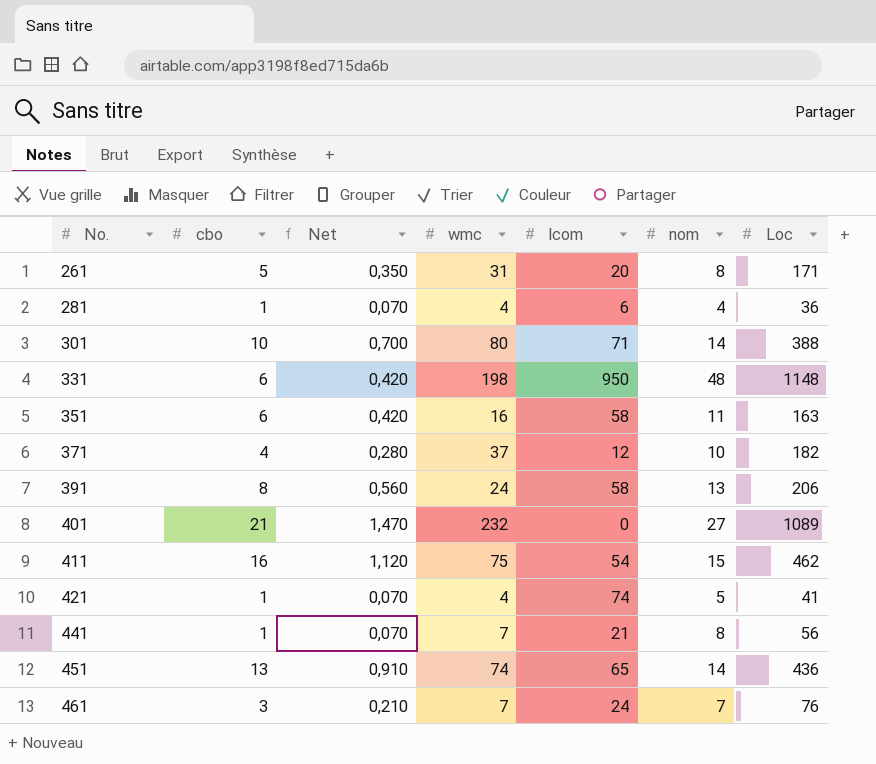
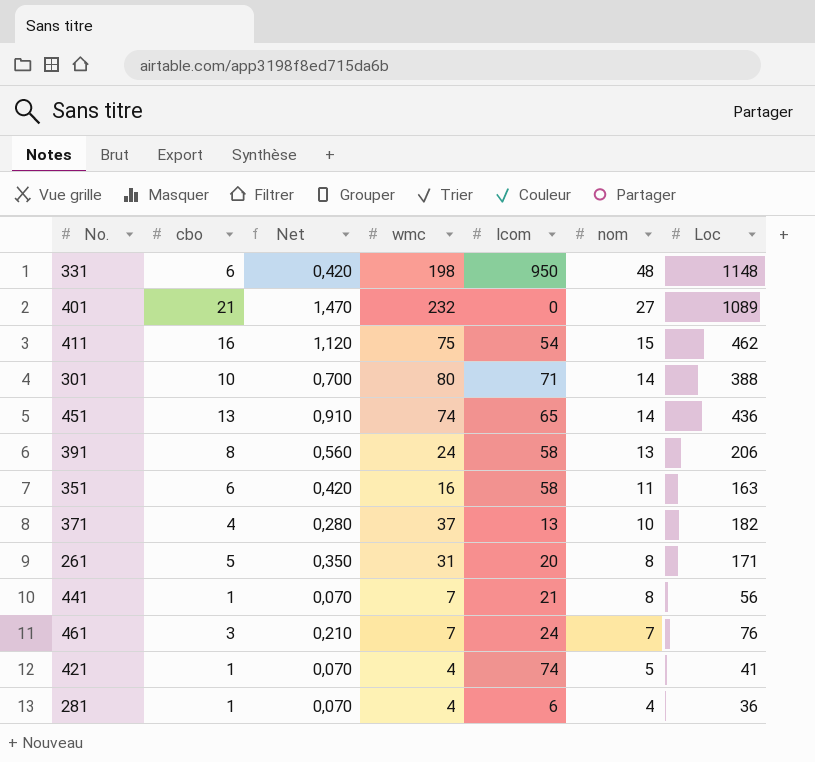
row order: No. ascending -> nom descending
371 | lcom: 12 -> 13

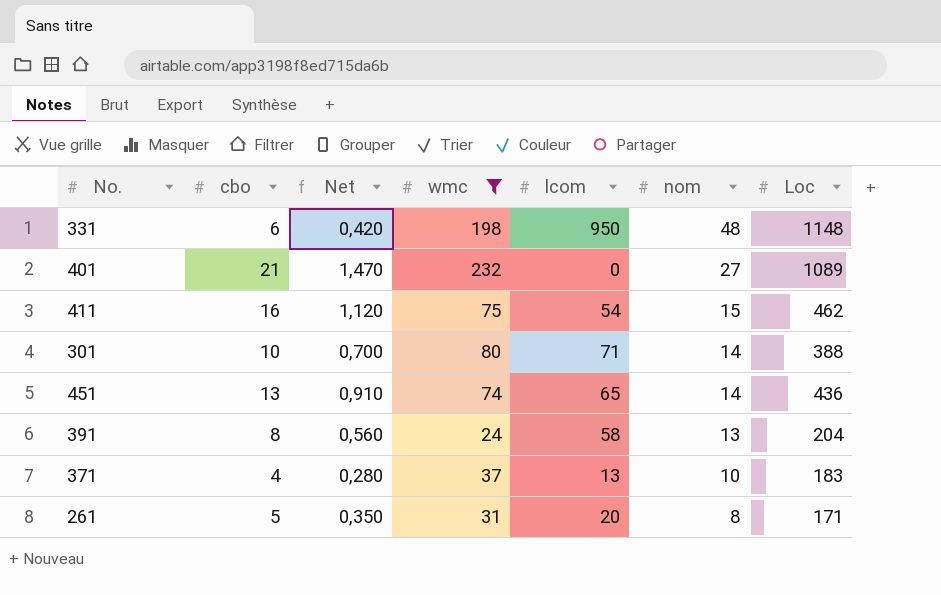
filter: none -> wmc >= 24
391 | Loc: 206 -> 204
371 | Loc: 182 -> 183

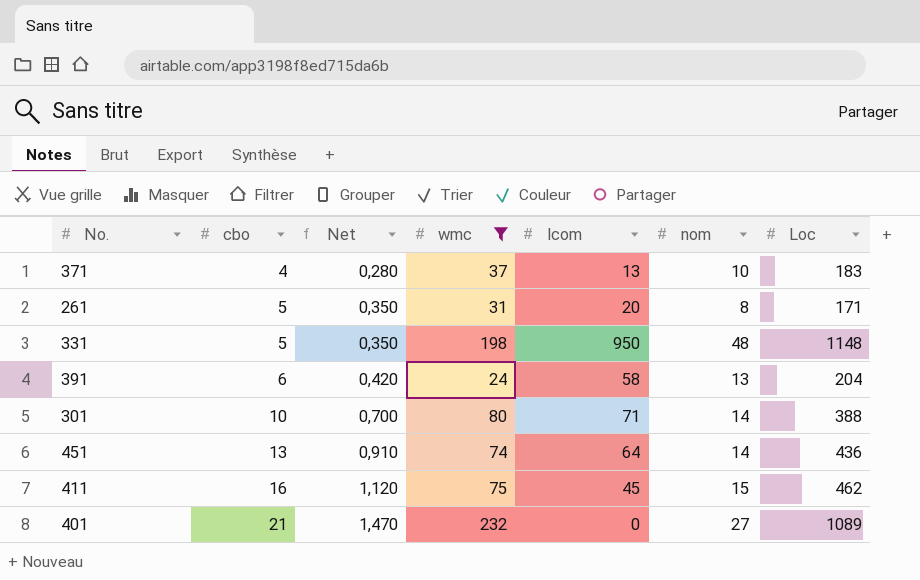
row order: nom descending -> cbo ascending
331 | cbo: 6 -> 5
331 | Net: 0,420 -> 0,350
391 | cbo: 8 -> 6
391 | Net: 0,560 -> 0,420
451 | lcom: 65 -> 64
411 | lcom: 54 -> 45

